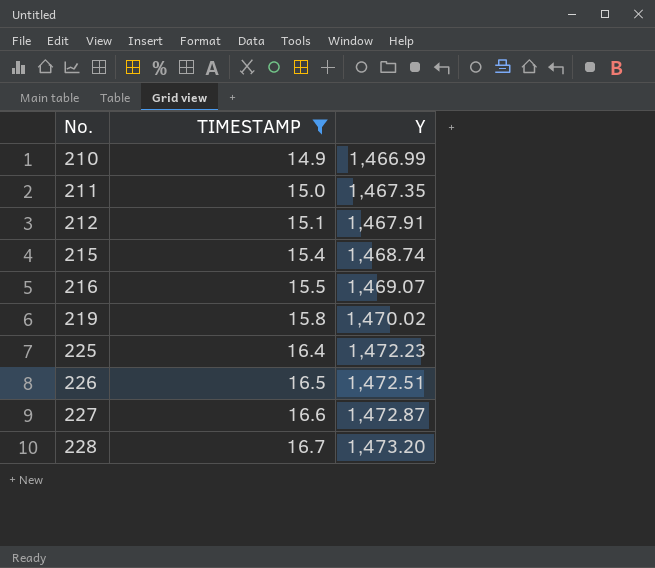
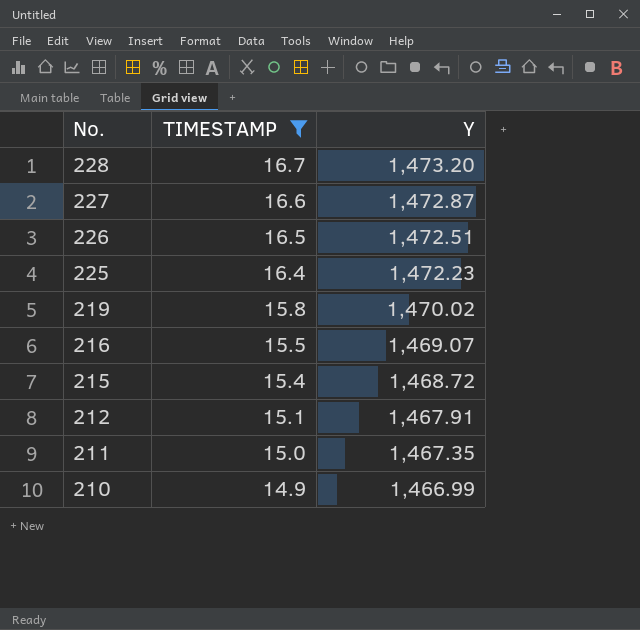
row order: No. ascending -> No. descending
215 | Y: 1,468.74 -> 1,468.72

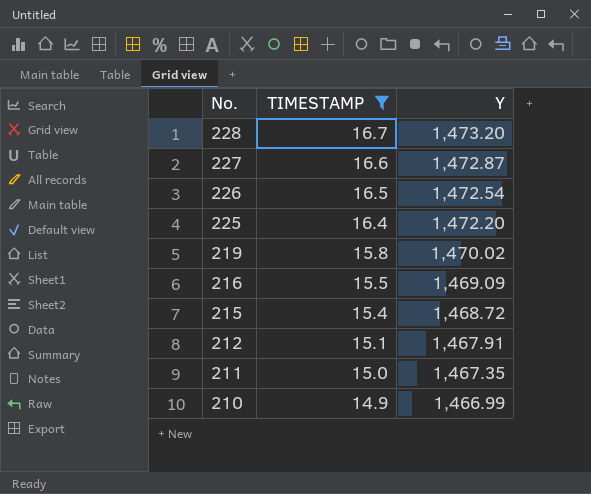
226 | Y: 1,472.51 -> 1,472.54
225 | Y: 1,472.23 -> 1,472.20
216 | Y: 1,469.07 -> 1,469.09

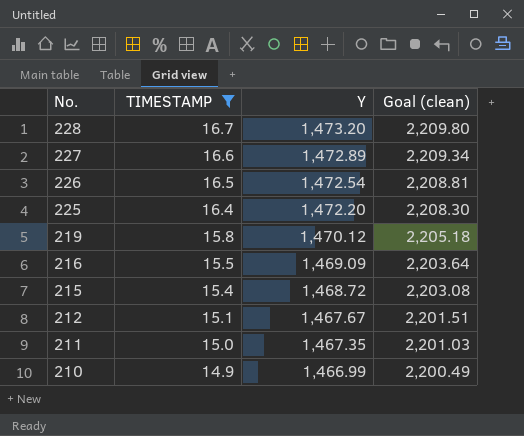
column Goal (clean) | formula: none -> [Y] * 1.5
227 | Y: 1,472.87 -> 1,472.89
219 | Y: 1,470.02 -> 1,470.12
212 | Y: 1,467.91 -> 1,467.67

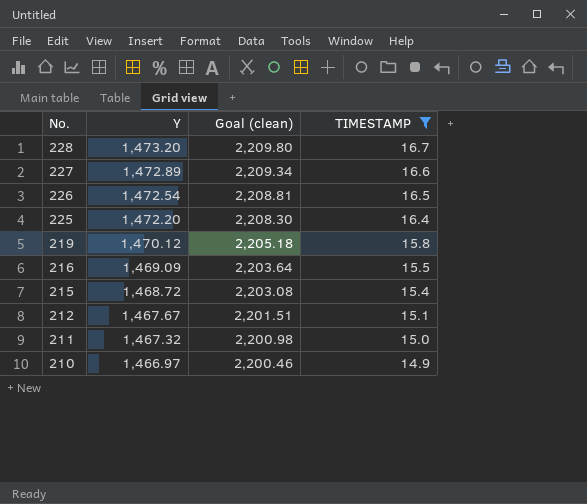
column TIMESTAMP | position: 2 -> 4
211 | Y: 1,467.35 -> 1,467.32
211 | Goal (clean): 2,201.03 -> 2,200.98
210 | Y: 1,466.99 -> 1,466.97
210 | Goal (clean): 2,200.49 -> 2,200.46

